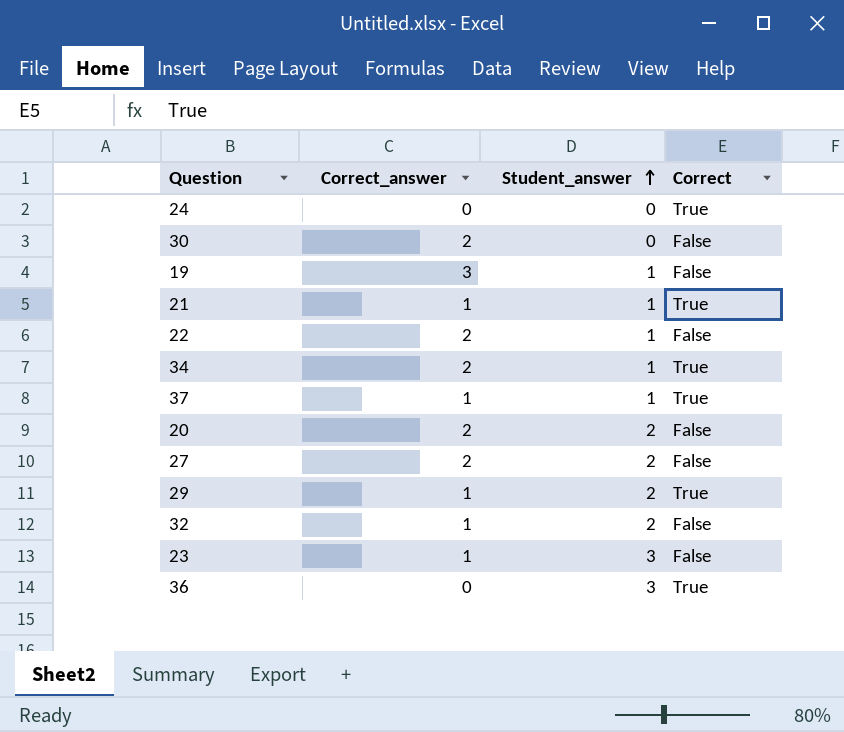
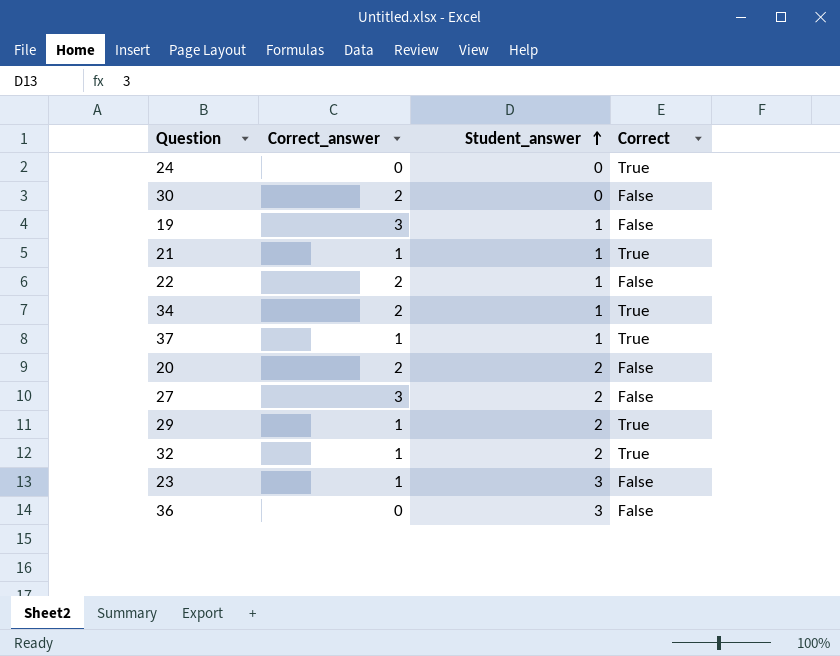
27 | Correct_answer: 2 -> 3
32 | Correct: False -> True
36 | Correct: True -> False

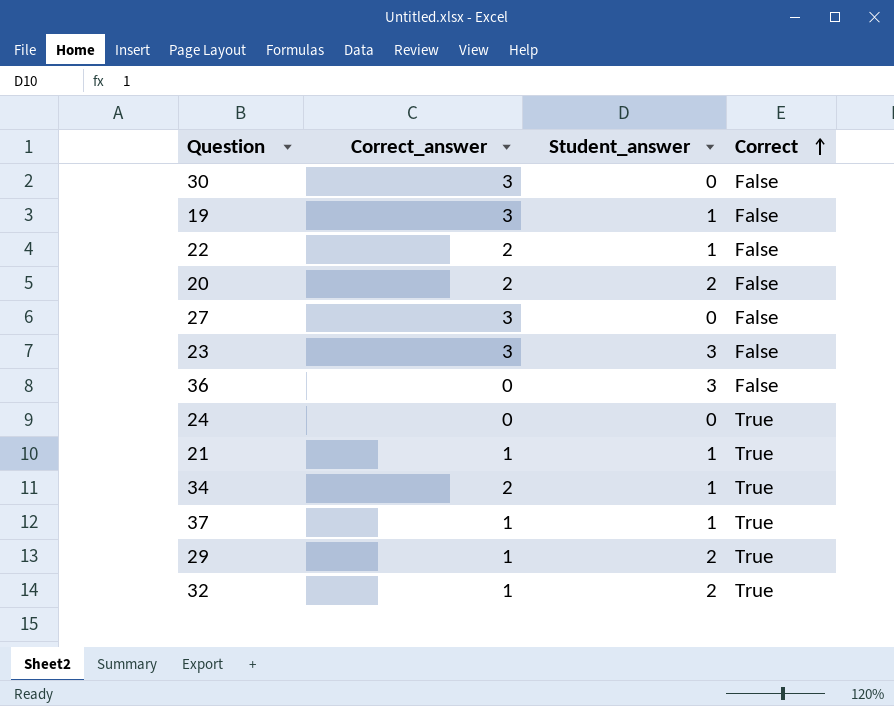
row order: Student_answer ascending -> Correct ascending
30 | Correct_answer: 2 -> 3
27 | Student_answer: 2 -> 0
23 | Correct_answer: 1 -> 3

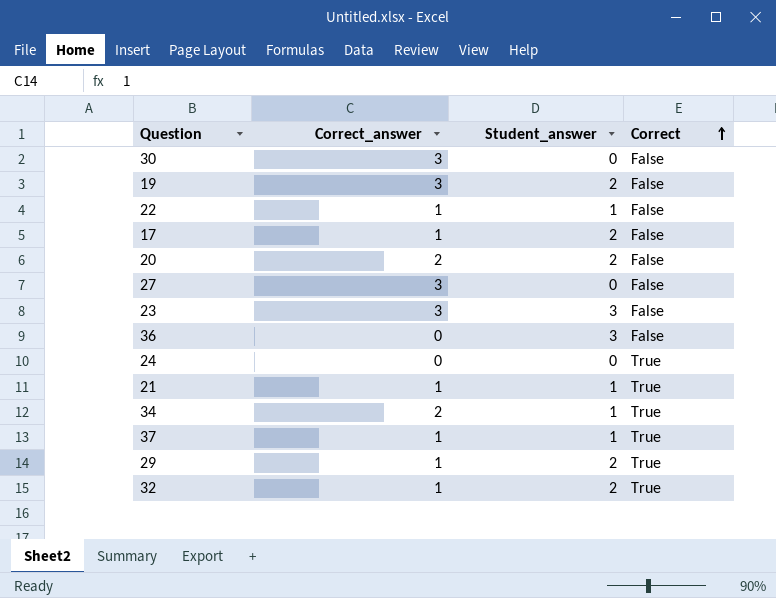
19 | Student_answer: 1 -> 2
22 | Correct_answer: 2 -> 1
row 17: none -> 1 | 2 | False

